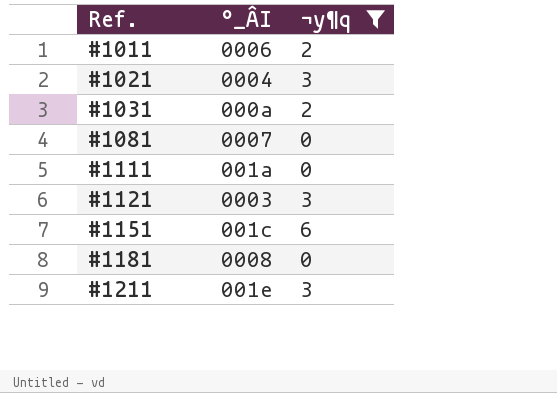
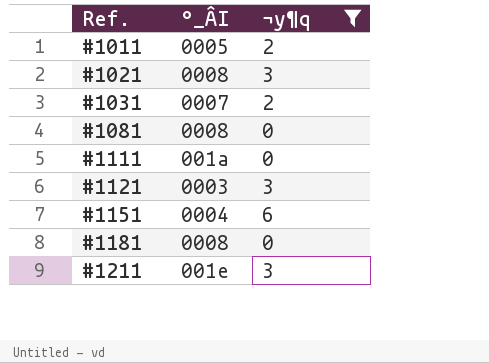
#1011 | °_ÂI: 0006 -> 0005
#1021 | °_ÂI: 0004 -> 0008
#1031 | °_ÂI: 000a -> 0007
#1081 | °_ÂI: 0007 -> 0008
#1151 | °_ÂI: 001c -> 0004

